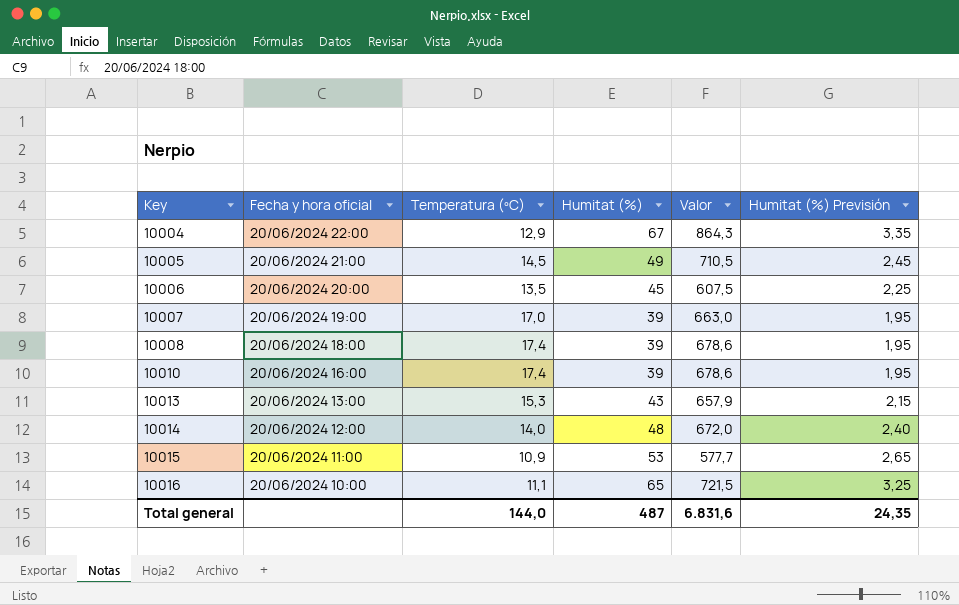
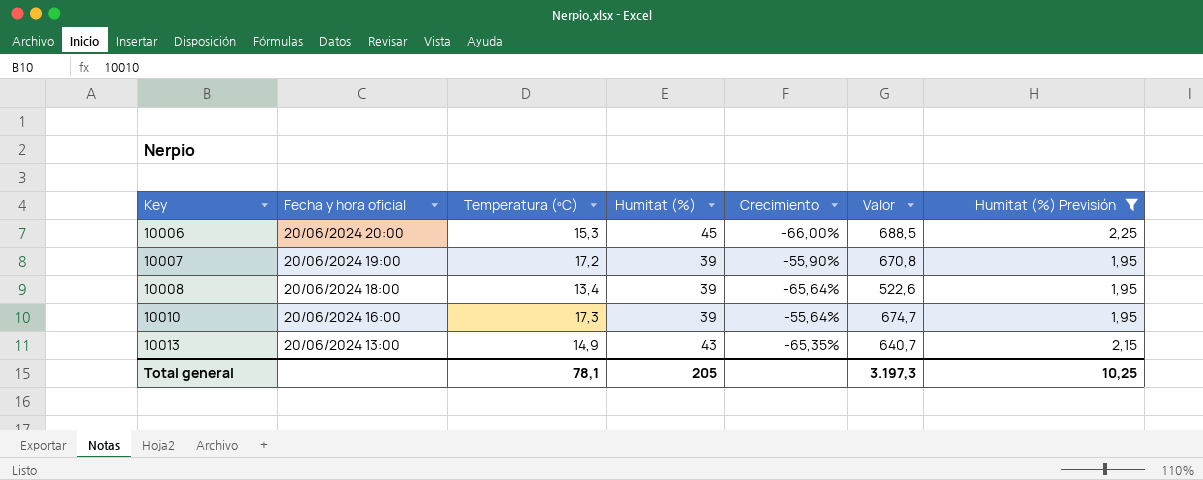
filter: none -> Humitat (%) Previsión <= 2,25
column Crecimiento | formula: none -> ([Temperatura (ºC)] - [Humitat (%)]) / [Humitat (%)]
10006 | Temperatura (ºC): 13,5 -> 15,3
10006 | Valor: 607,5 -> 688,5
10007 | Temperatura (ºC): 17,0 -> 17,2
10007 | Valor: 663,0 -> 670,8
10008 | Temperatura (ºC): 17,4 -> 13,4
10008 | Valor: 678,6 -> 522,6
10010 | Temperatura (ºC): 17,4 -> 17,3
10010 | Valor: 678,6 -> 674,7
10013 | Temperatura (ºC): 15,3 -> 14,9
10013 | Valor: 657,9 -> 640,7
Total general | Temperatura (ºC): 144,0 -> 78,1
Total general | Humitat (%): 487 -> 205
Total general | Valor: 6.831,6 -> 3.197,3
Total general | Humitat (%) Previsión: 24,35 -> 10,25

